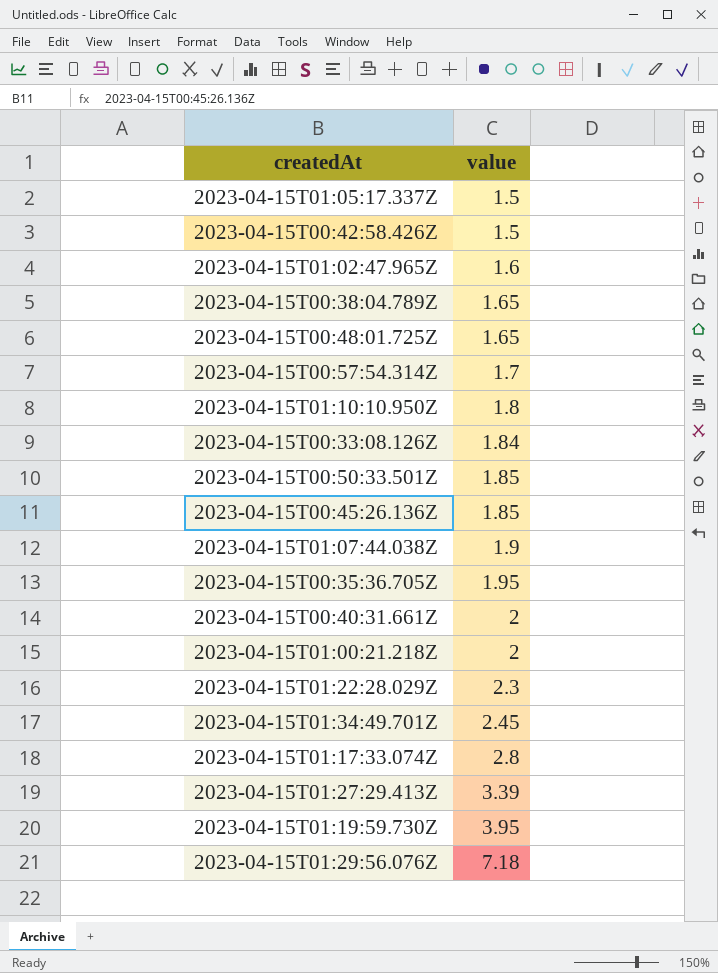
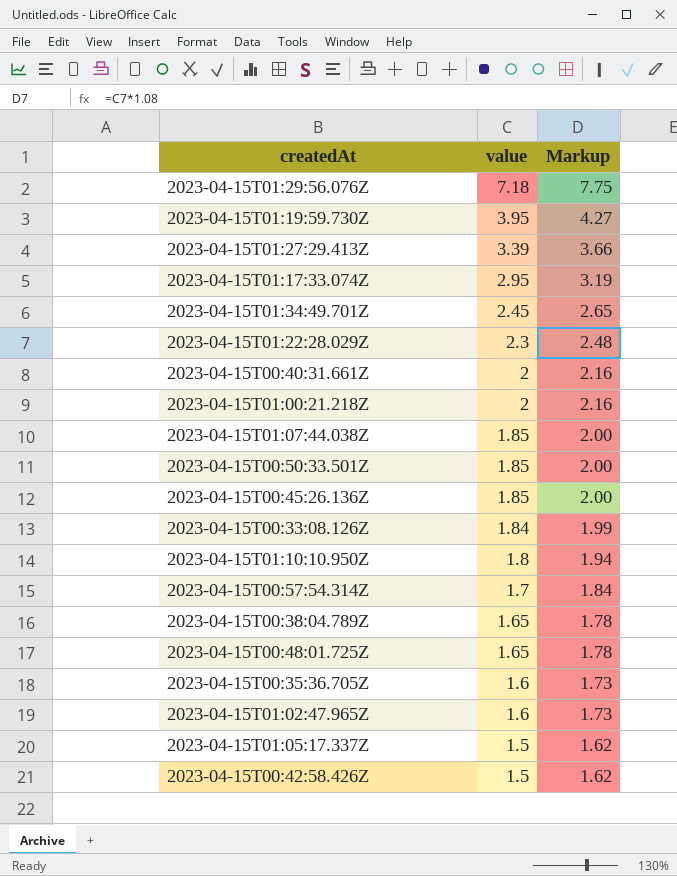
row order: value ascending -> value descending
column Markup | formula: none -> [value] * 1.08
2023-04-15T01:17:33.074Z | value: 2.8 -> 2.95
2023-04-15T01:07:44.038Z | value: 1.9 -> 1.85
2023-04-15T00:35:36.705Z | value: 1.95 -> 1.6

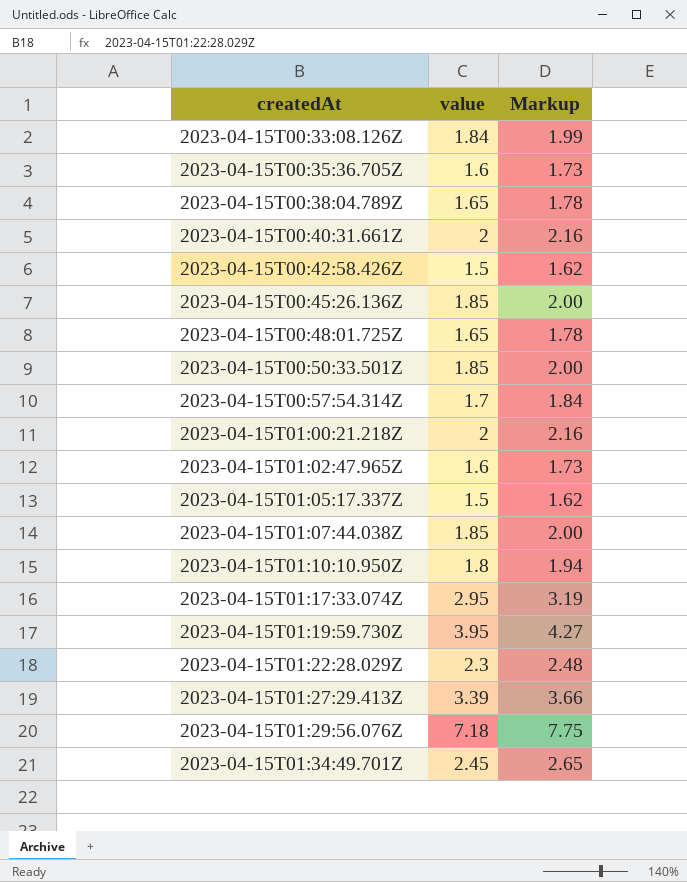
row order: value descending -> createdAt ascending

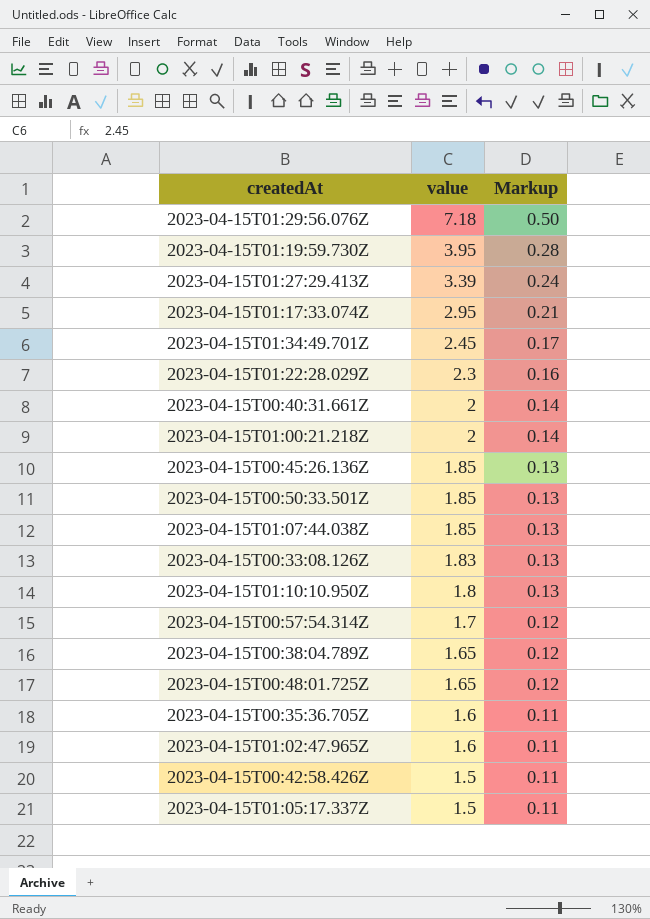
row order: createdAt ascending -> value descending
column Markup | formula: [value] * 1.08 -> [value] * 0.07
2023-04-15T00:33:08.126Z | value: 1.84 -> 1.83

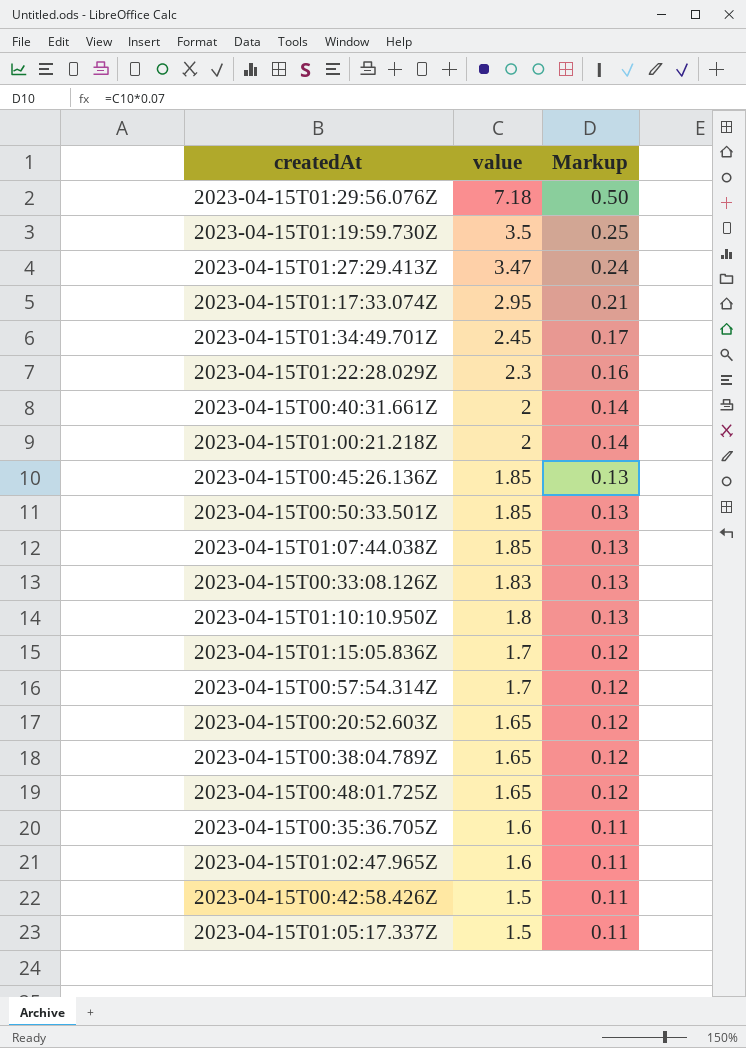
2023-04-15T01:19:59.730Z | value: 3.95 -> 3.5
2023-04-15T01:19:59.730Z | Markup: 0.28 -> 0.25
2023-04-15T01:27:29.413Z | value: 3.39 -> 3.47
row 2023-04-15T01:15:05.836Z: none -> 1.7 | 0.12
row 2023-04-15T00:20:52.603Z: none -> 1.65 | 0.12

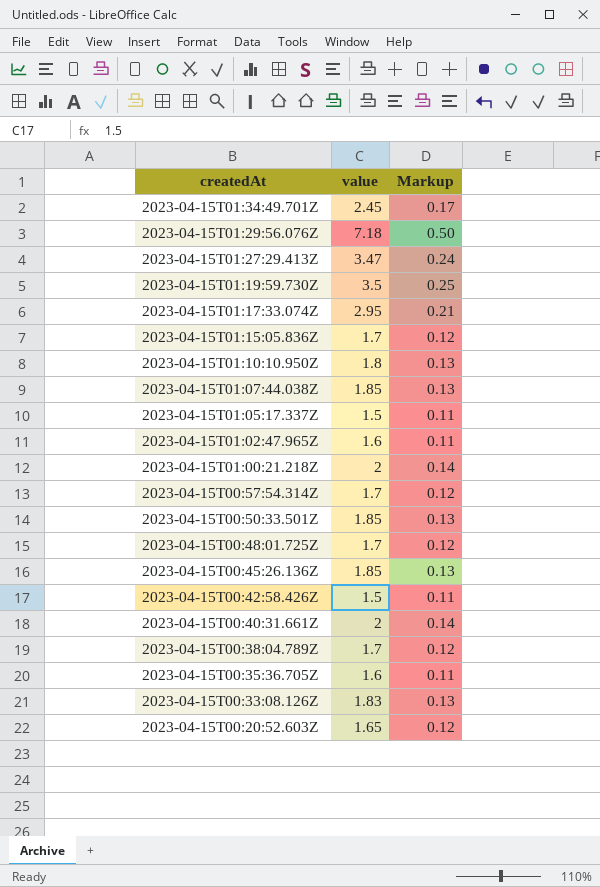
row order: value descending -> createdAt descending
row 2023-04-15T01:22:28.029Z: 2.3 | 0.16 -> none
2023-04-15T00:48:01.725Z | value: 1.65 -> 1.7
2023-04-15T00:38:04.789Z | value: 1.65 -> 1.7

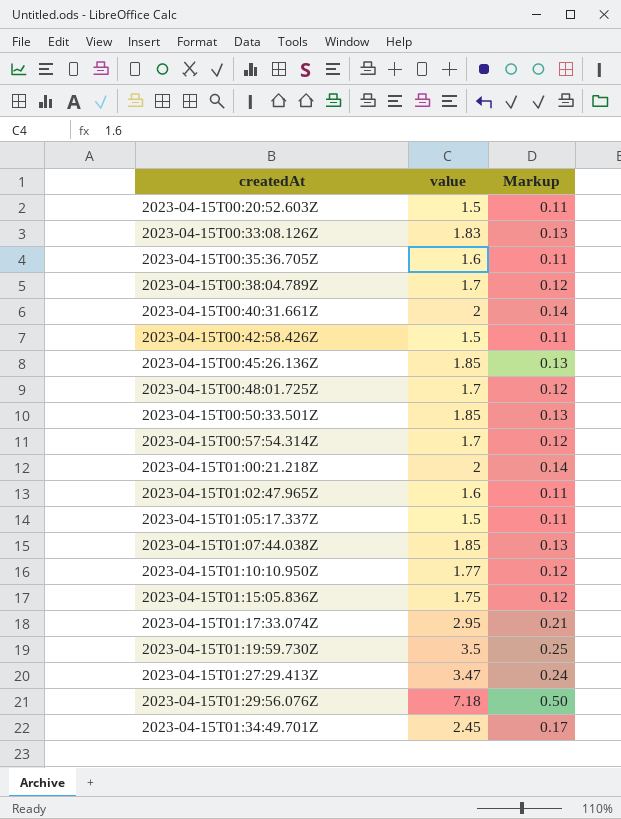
row order: createdAt descending -> createdAt ascending
2023-04-15T00:20:52.603Z | value: 1.65 -> 1.5
2023-04-15T00:20:52.603Z | Markup: 0.12 -> 0.11
2023-04-15T01:10:10.950Z | value: 1.8 -> 1.77
2023-04-15T01:10:10.950Z | Markup: 0.13 -> 0.12
2023-04-15T01:15:05.836Z | value: 1.7 -> 1.75

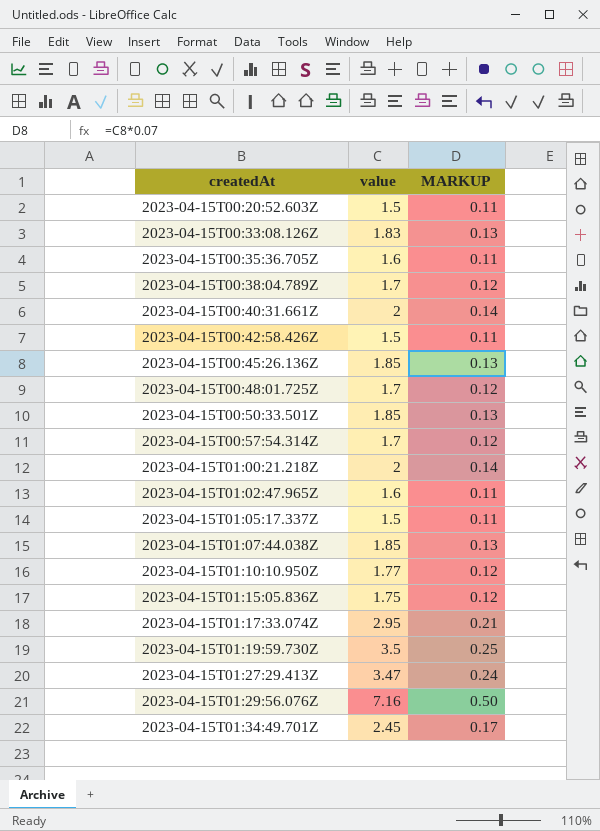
column name: Markup -> MARKUP
2023-04-15T01:29:56.076Z | value: 7.18 -> 7.16

